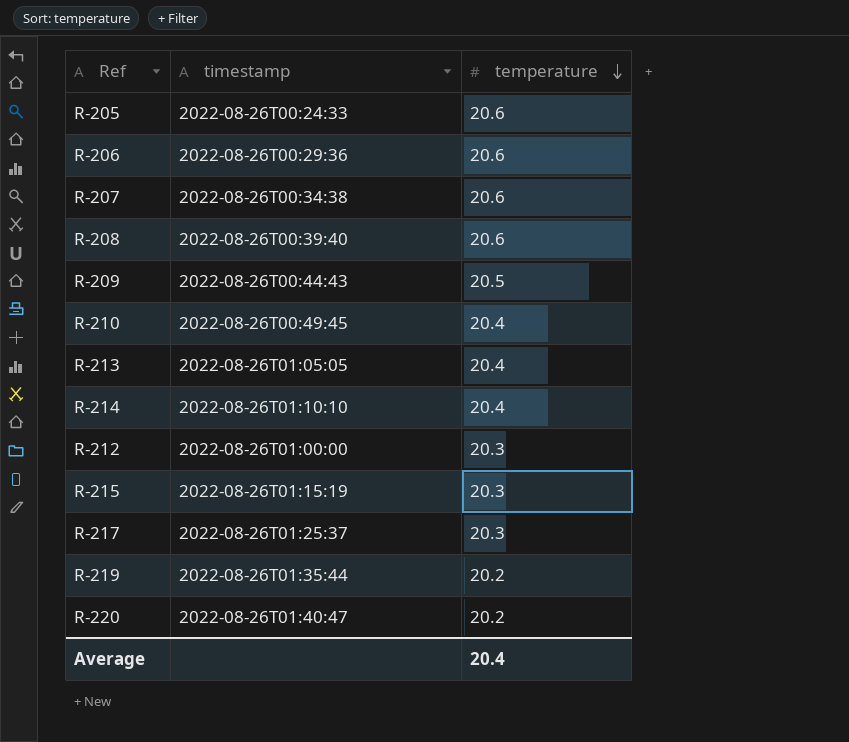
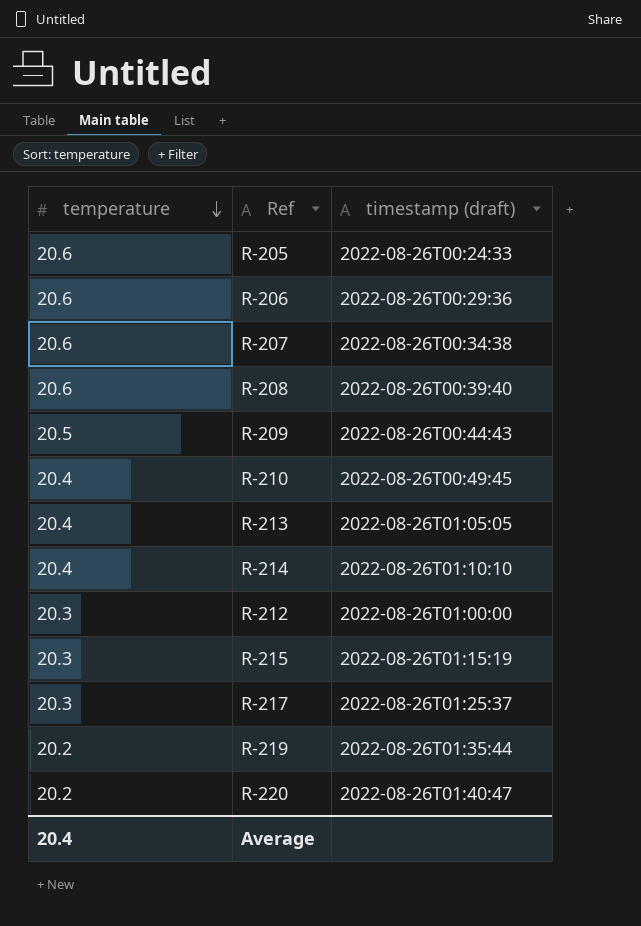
column temperature | position: 3 -> 1
column name: timestamp -> timestamp (draft)

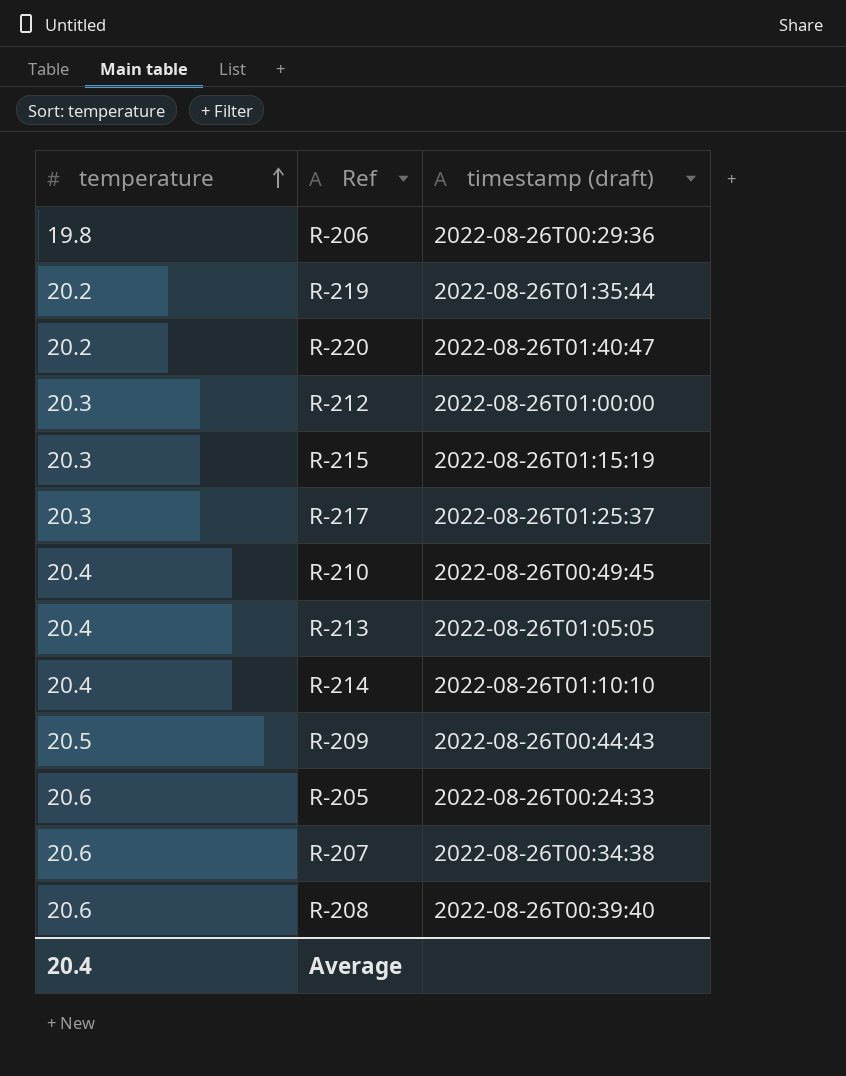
row order: temperature descending -> temperature ascending
R-206 | temperature: 20.6 -> 19.8

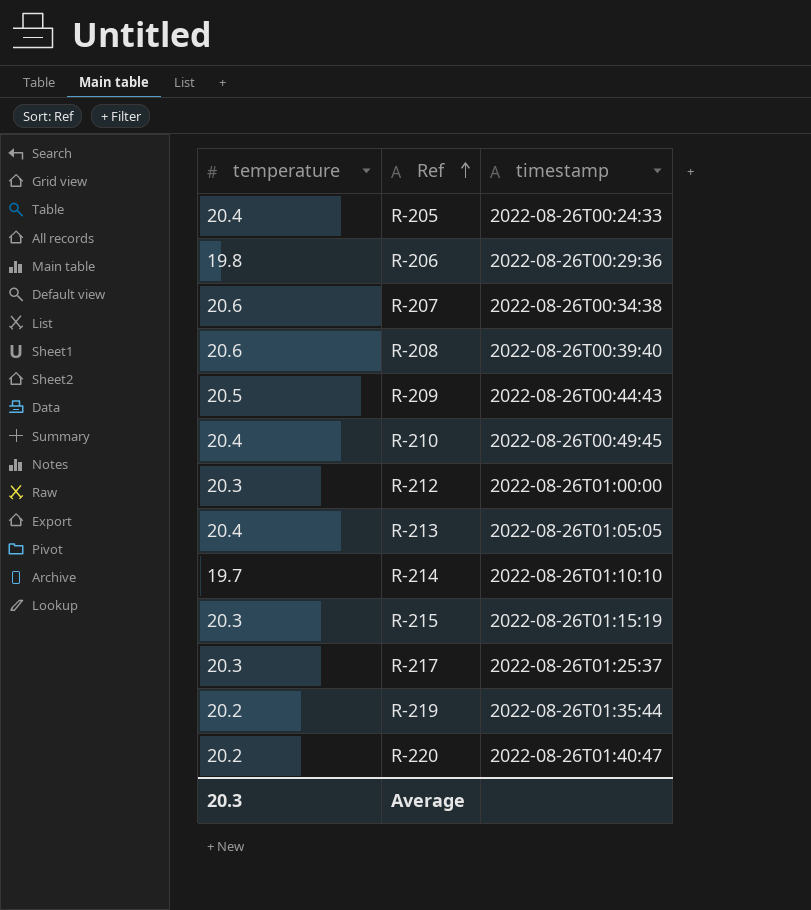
row order: temperature ascending -> Ref ascending
column name: timestamp (draft) -> timestamp
R-205 | temperature: 20.6 -> 20.4
R-214 | temperature: 20.4 -> 19.7
Average | temperature: 20.4 -> 20.3

